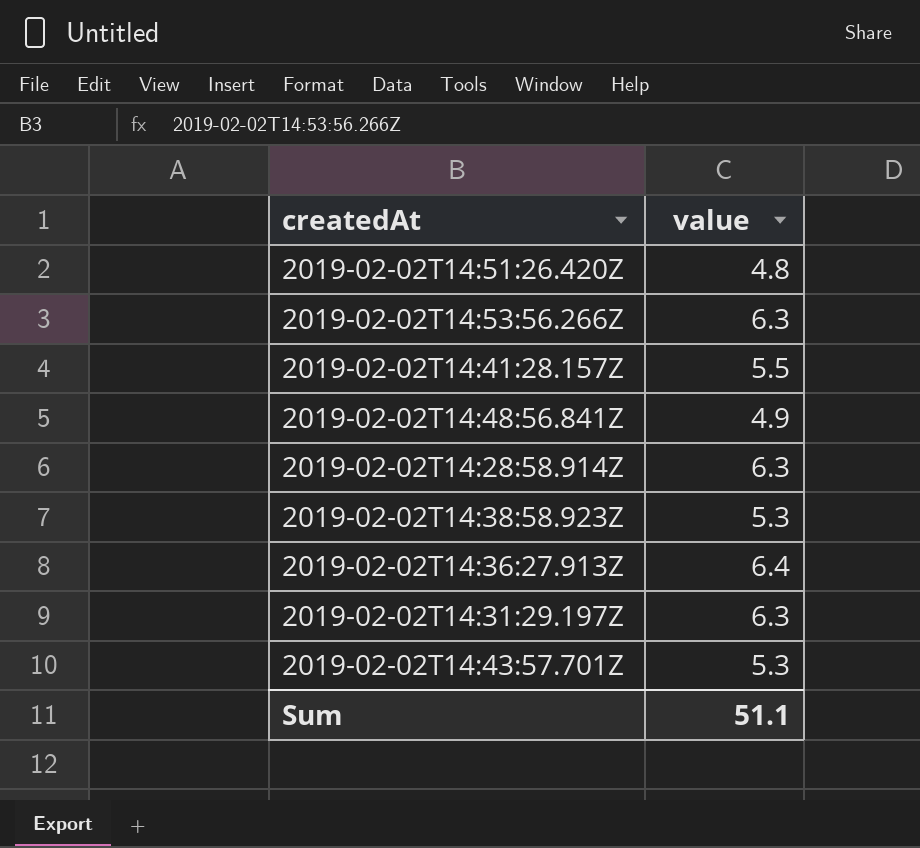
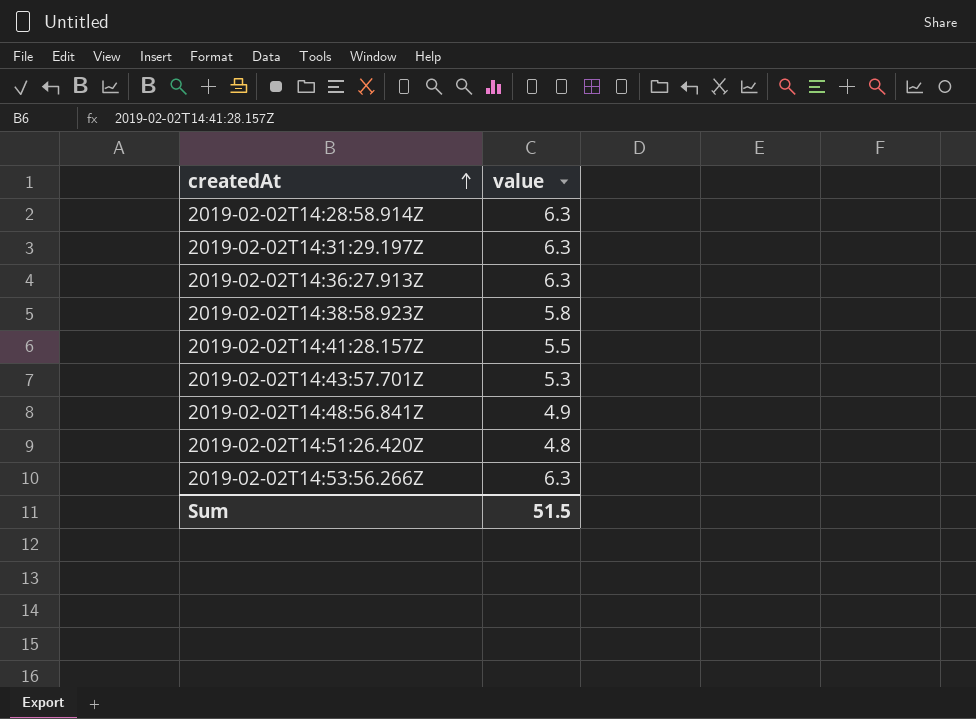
row order: none -> createdAt ascending
2019-02-02T14:36:27.913Z | value: 6.4 -> 6.3
2019-02-02T14:38:58.923Z | value: 5.3 -> 5.8
Sum | value: 51.1 -> 51.5

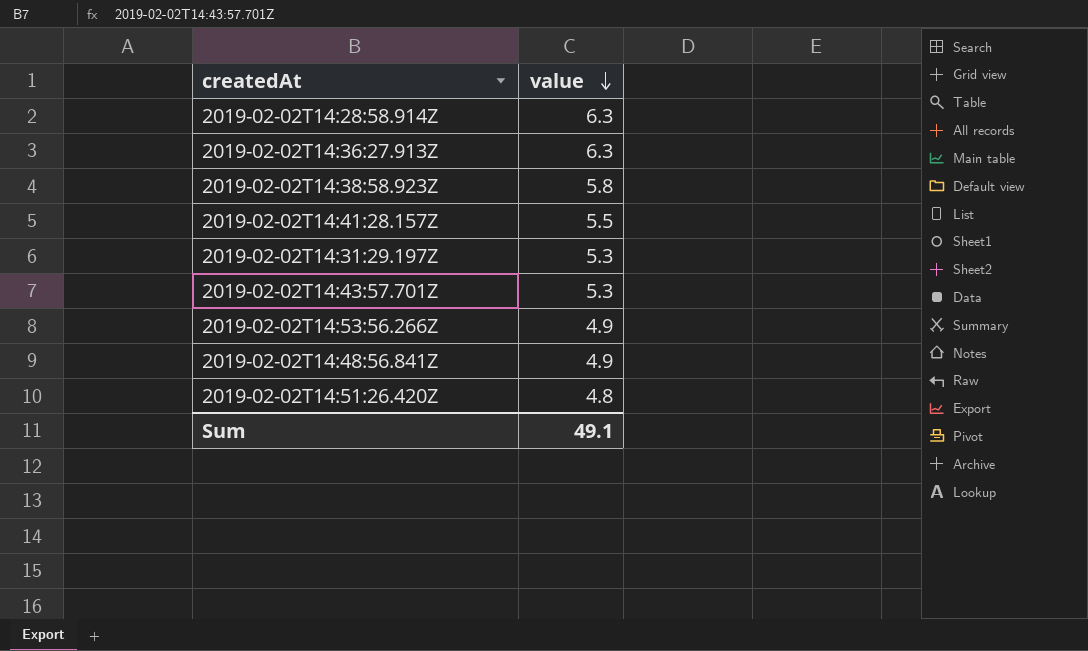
row order: createdAt ascending -> value descending
2019-02-02T14:31:29.197Z | value: 6.3 -> 5.3
2019-02-02T14:53:56.266Z | value: 6.3 -> 4.9
Sum | value: 51.5 -> 49.1

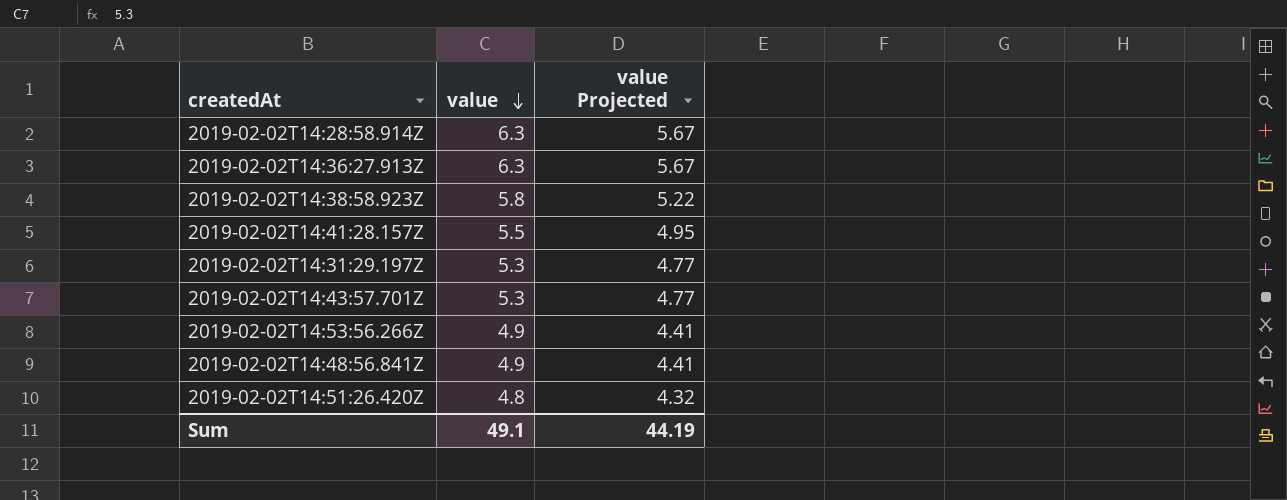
column value Projected | formula: none -> [value] * 0.9

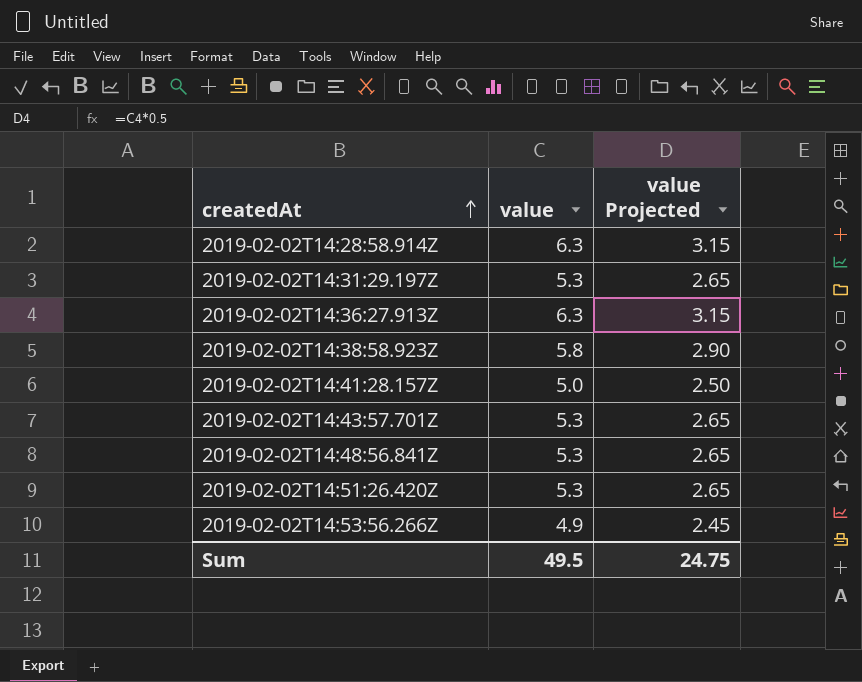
row order: value descending -> createdAt ascending
column value Projected | formula: [value] * 0.9 -> [value] * 0.5
2019-02-02T14:41:28.157Z | value: 5.5 -> 5.0
2019-02-02T14:48:56.841Z | value: 4.9 -> 5.3
2019-02-02T14:51:26.420Z | value: 4.8 -> 5.3
Sum | value: 49.1 -> 49.5
Sum | value Projected: 44.19 -> 24.75

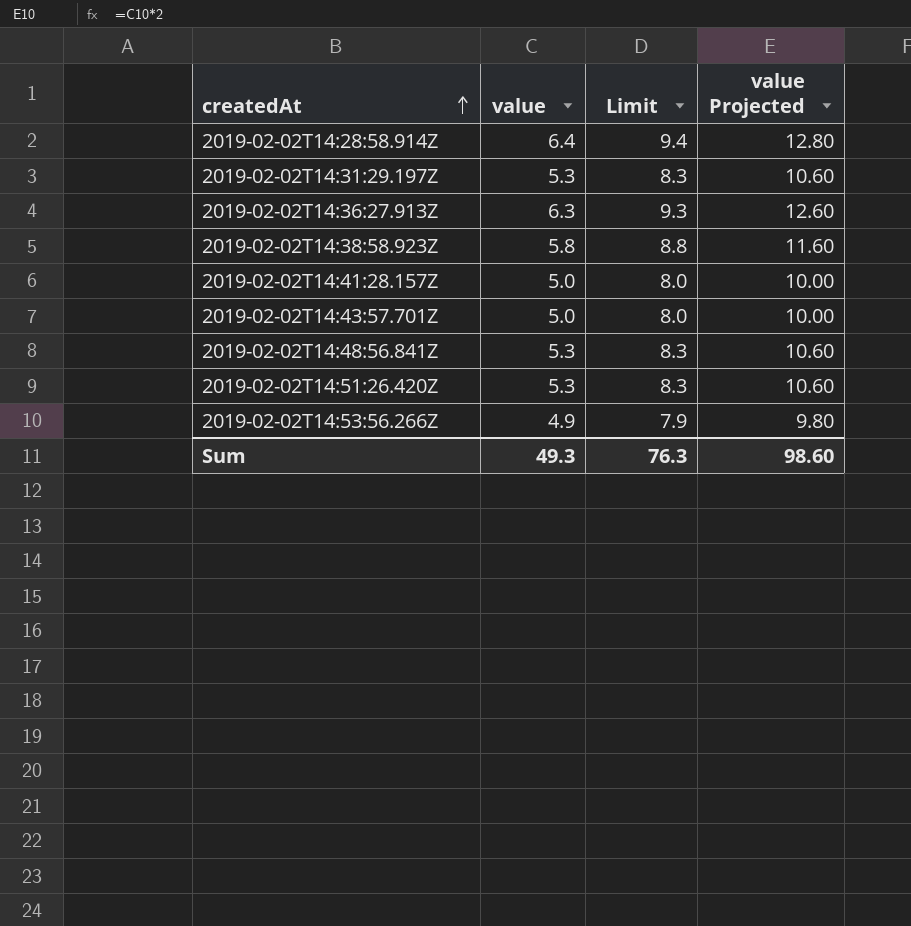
column Limit | formula: none -> [value] + 3
column value Projected | formula: [value] * 0.5 -> [value] * 2
2019-02-02T14:28:58.914Z | value: 6.3 -> 6.4
2019-02-02T14:43:57.701Z | value: 5.3 -> 5.0
Sum | value: 49.5 -> 49.3
Sum | value Projected: 24.75 -> 98.60

